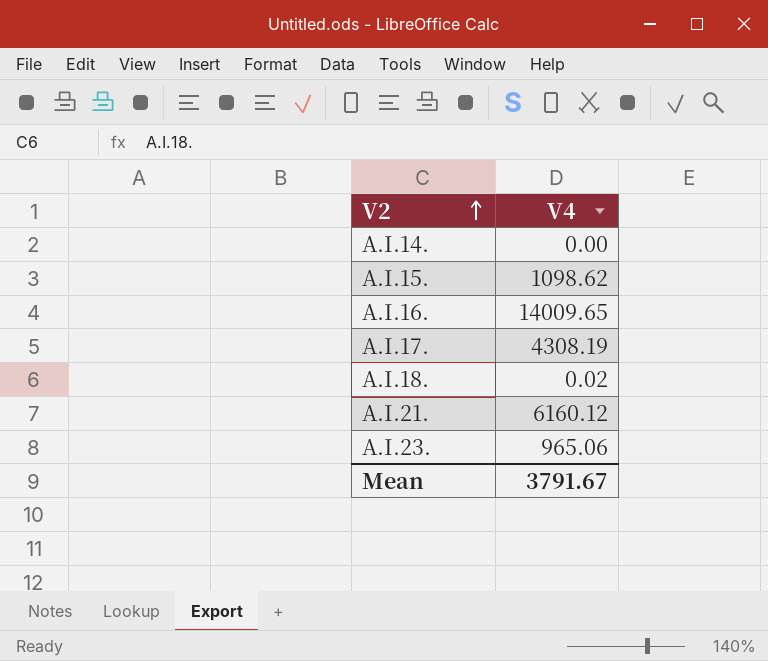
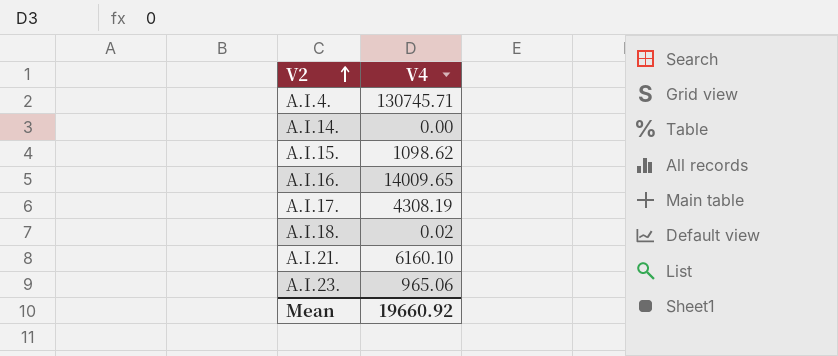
row A.I.4.: none -> 130745.71
A.I.21. | V4: 6160.12 -> 6160.10
Mean | V4: 3791.67 -> 19660.92

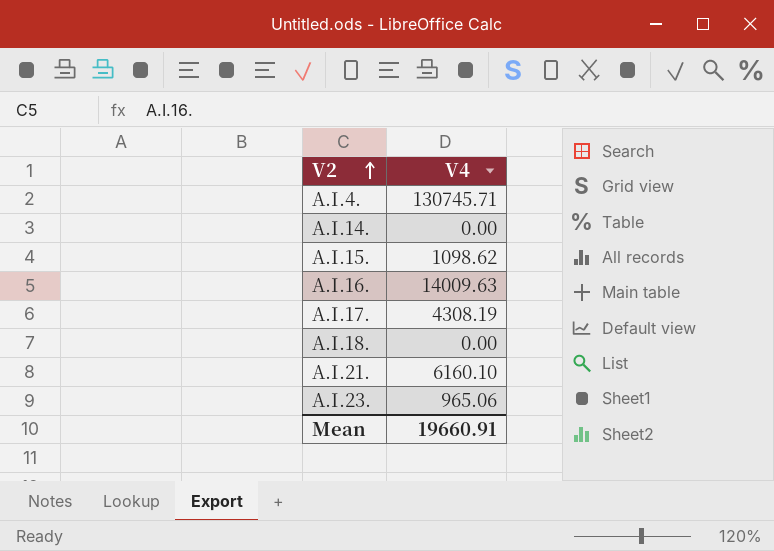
A.I.16. | V4: 14009.65 -> 14009.63
A.I.18. | V4: 0.02 -> 0.00
Mean | V4: 19660.92 -> 19660.91

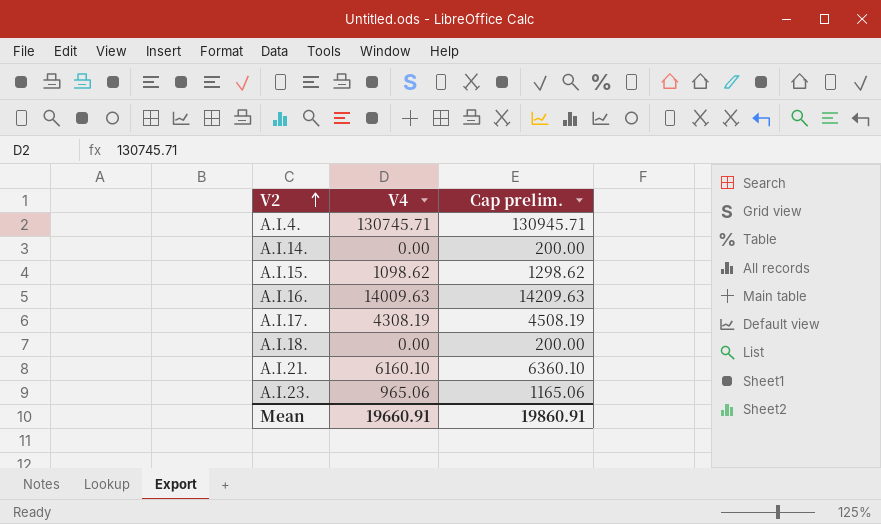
column Cap prelim. | formula: none -> [V4] + 200

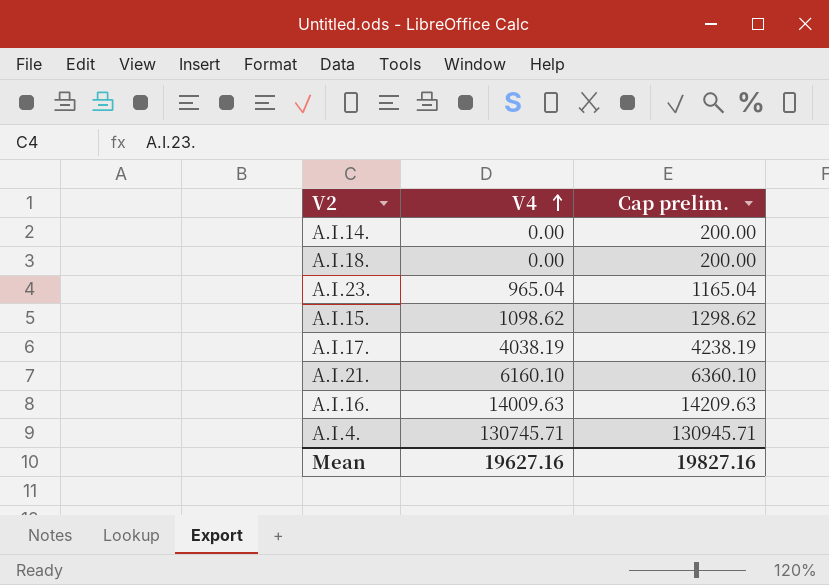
row order: V2 ascending -> V4 ascending
A.I.23. | V4: 965.06 -> 965.04
A.I.23. | Cap prelim.: 1165.06 -> 1165.04
A.I.17. | V4: 4308.19 -> 4038.19
A.I.17. | Cap prelim.: 4508.19 -> 4238.19
Mean | V4: 19660.91 -> 19627.16
Mean | Cap prelim.: 19860.91 -> 19827.16

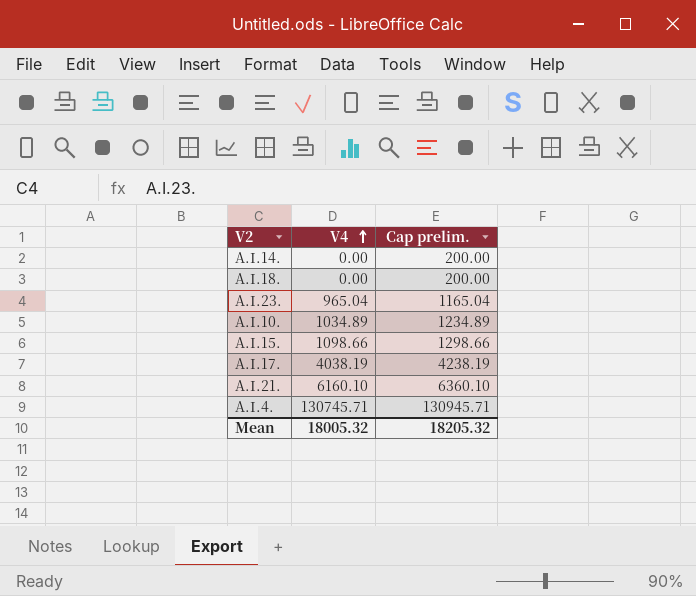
row A.I.16.: 14009.63 | 14209.63 -> none
row A.I.10.: none -> 1034.89 | 1234.89
A.I.15. | V4: 1098.62 -> 1098.66
A.I.15. | Cap prelim.: 1298.62 -> 1298.66
Mean | V4: 19627.16 -> 18005.32
Mean | Cap prelim.: 19827.16 -> 18205.32

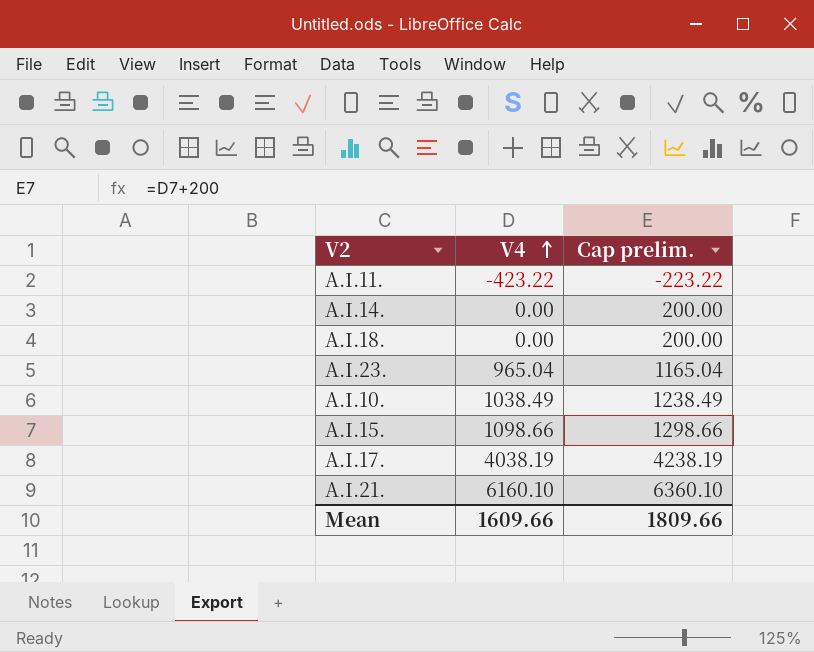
row A.I.4.: 130745.71 | 130945.71 -> none
row A.I.11.: none -> -423.22 | -223.22
A.I.10. | V4: 1034.89 -> 1038.49
A.I.10. | Cap prelim.: 1234.89 -> 1238.49
Mean | V4: 18005.32 -> 1609.66
Mean | Cap prelim.: 18205.32 -> 1809.66

